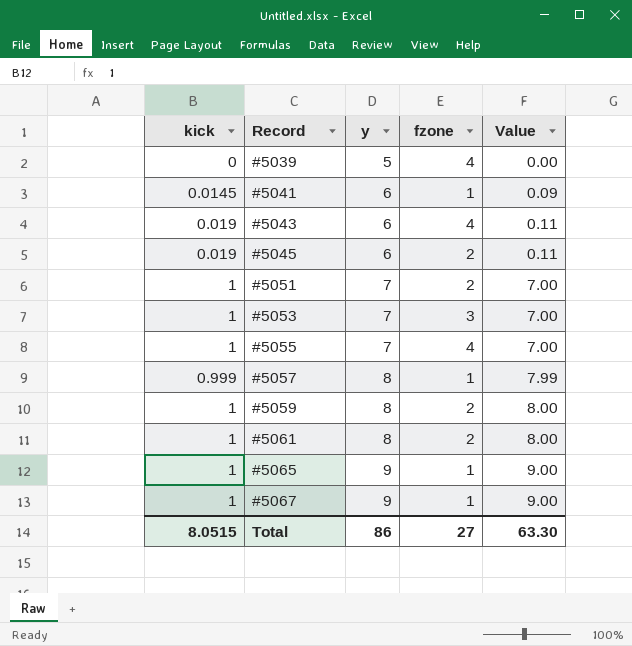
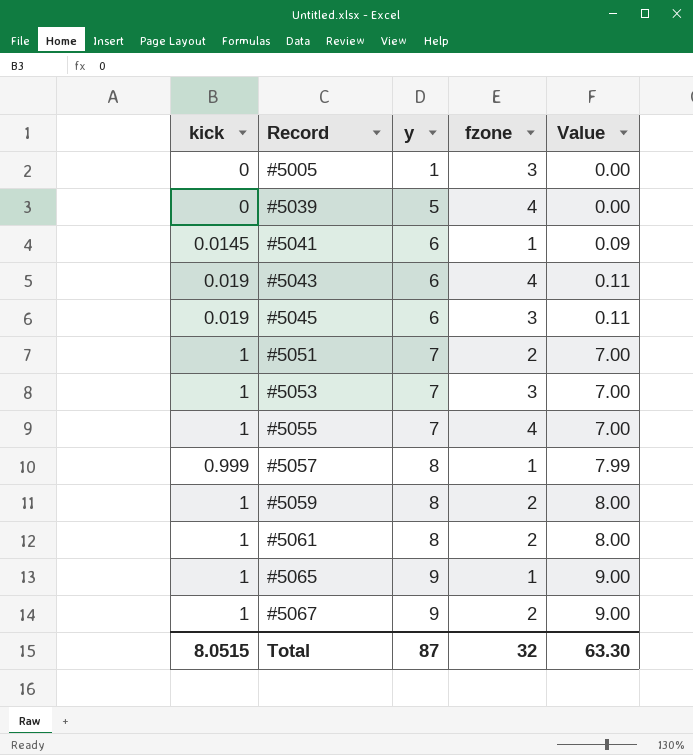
row #5005: none -> 0 | 1 | 3 | 0.00
#5045 | fzone: 2 -> 3
#5067 | fzone: 1 -> 2
Total | y: 86 -> 87
Total | fzone: 27 -> 32

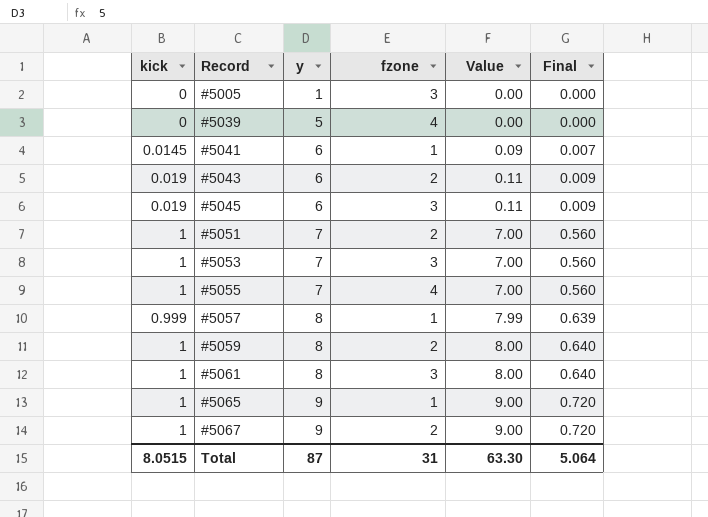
column Final | formula: none -> [Value] * 0.08
#5043 | fzone: 4 -> 2
#5061 | fzone: 2 -> 3
Total | fzone: 32 -> 31

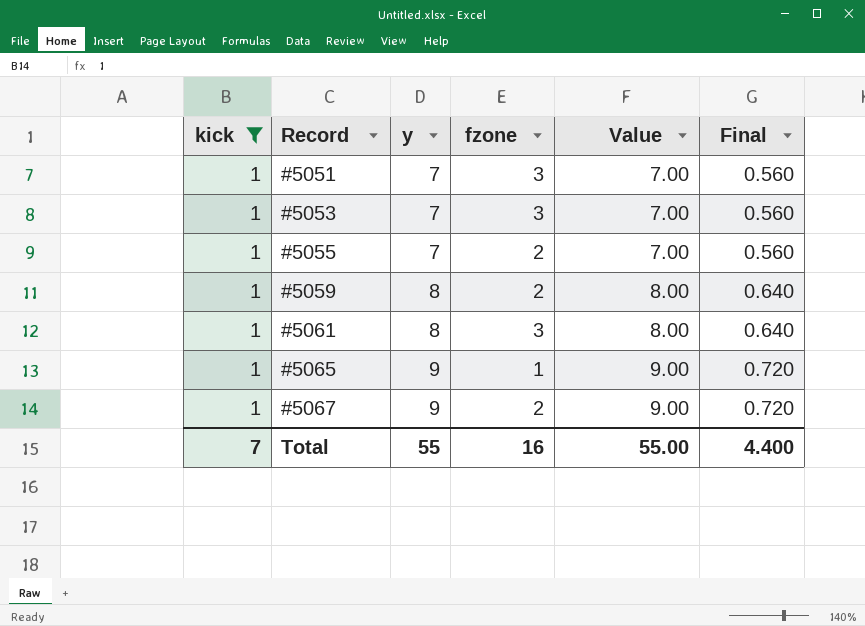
filter: none -> kick = 1
#5051 | fzone: 2 -> 3
#5055 | fzone: 4 -> 2
Total | kick: 8.0515 -> 7
Total | y: 87 -> 55
Total | fzone: 31 -> 16
Total | Value: 63.30 -> 55.00
Total | Final: 5.064 -> 4.400

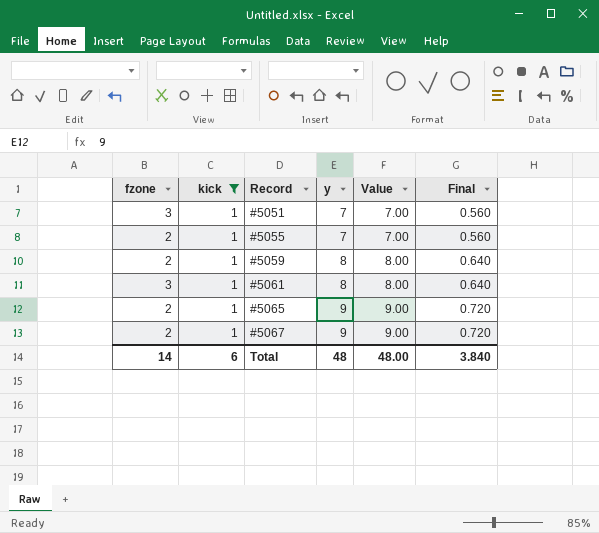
column fzone | position: 4 -> 1
row #5053: 1 | 7 | 3 | 7.00 | 0.560 -> none
#5065 | fzone: 1 -> 2
Total | fzone: 16 -> 14
Total | kick: 7 -> 6
Total | y: 55 -> 48
Total | Value: 55.00 -> 48.00
Total | Final: 4.400 -> 3.840

